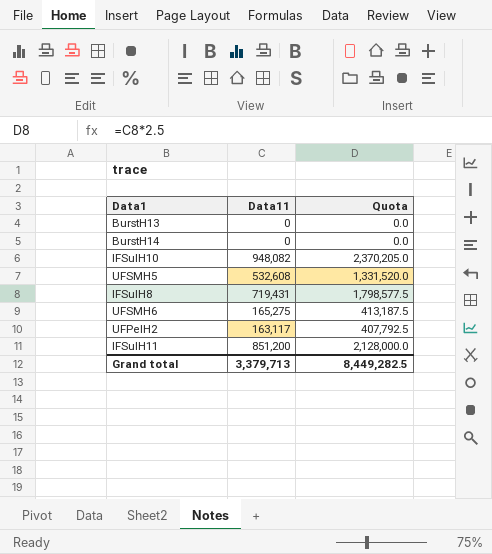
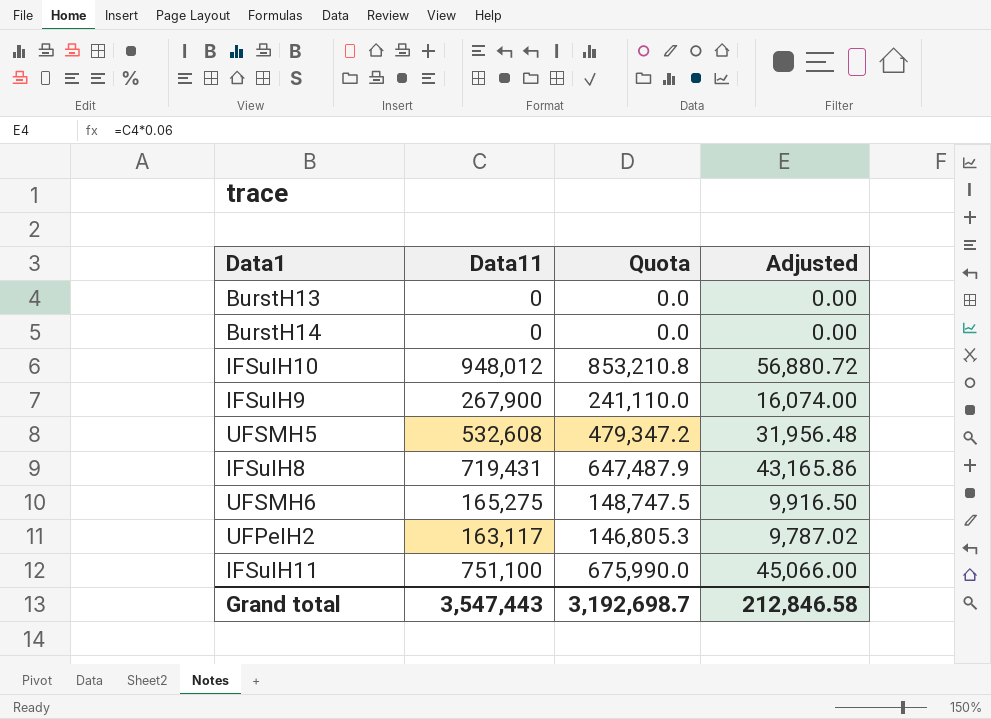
column Quota | formula: [Data11] * 2.5 -> [Data11] * 0.9
column Adjusted | formula: none -> [Data11] * 0.06
IFSulH10 | Data11: 948,082 -> 948,012
row IFSulH9: none -> 267,900 | 241,110.0 | 16,074.00
IFSulH11 | Data11: 851,200 -> 751,100
Grand total | Data11: 3,379,713 -> 3,547,443
Grand total | Quota: 8,449,282.5 -> 3,192,698.7

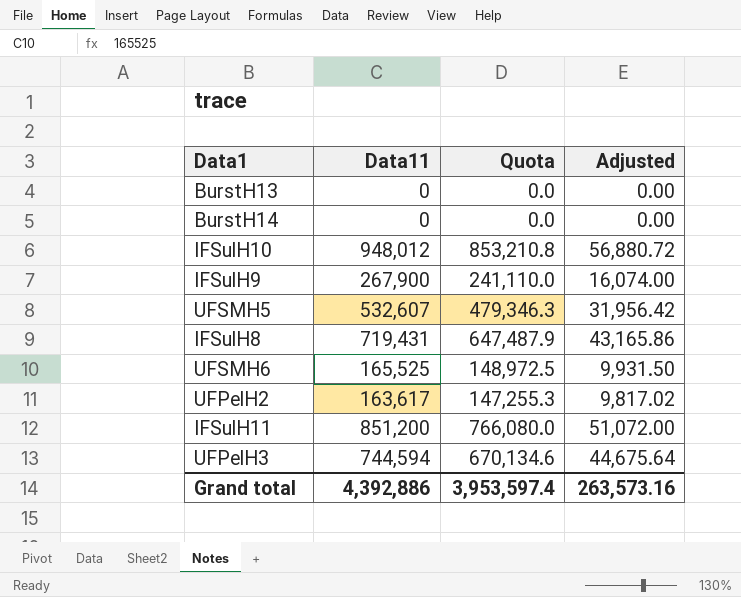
UFSMH5 | Data11: 532,608 -> 532,607
UFSMH5 | Quota: 479,347.2 -> 479,346.3
UFSMH5 | Adjusted: 31,956.48 -> 31,956.42
UFSMH6 | Data11: 165,275 -> 165,525
UFSMH6 | Quota: 148,747.5 -> 148,972.5
UFSMH6 | Adjusted: 9,916.50 -> 9,931.50
UFPelH2 | Data11: 163,117 -> 163,617
UFPelH2 | Quota: 146,805.3 -> 147,255.3
UFPelH2 | Adjusted: 9,787.02 -> 9,817.02
IFSulH11 | Data11: 751,100 -> 851,200
IFSulH11 | Quota: 675,990.0 -> 766,080.0
IFSulH11 | Adjusted: 45,066.00 -> 51,072.00
row UFPelH3: none -> 744,594 | 670,134.6 | 44,675.64
Grand total | Data11: 3,547,443 -> 4,392,886
Grand total | Quota: 3,192,698.7 -> 3,953,597.4
Grand total | Adjusted: 212,846.58 -> 263,573.16

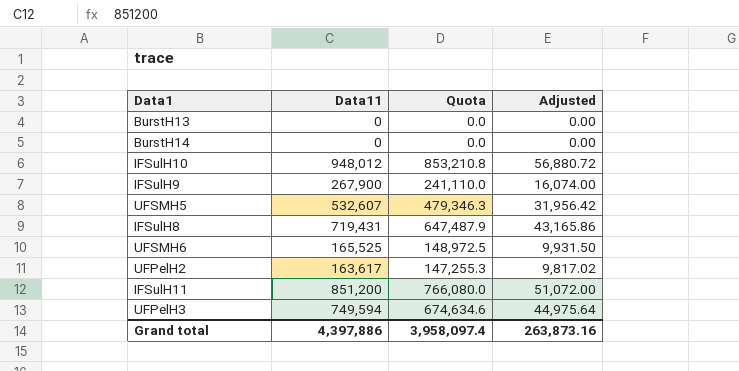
UFPelH3 | Data11: 744,594 -> 749,594
UFPelH3 | Quota: 670,134.6 -> 674,634.6
UFPelH3 | Adjusted: 44,675.64 -> 44,975.64
Grand total | Data11: 4,392,886 -> 4,397,886
Grand total | Quota: 3,953,597.4 -> 3,958,097.4
Grand total | Adjusted: 263,573.16 -> 263,873.16

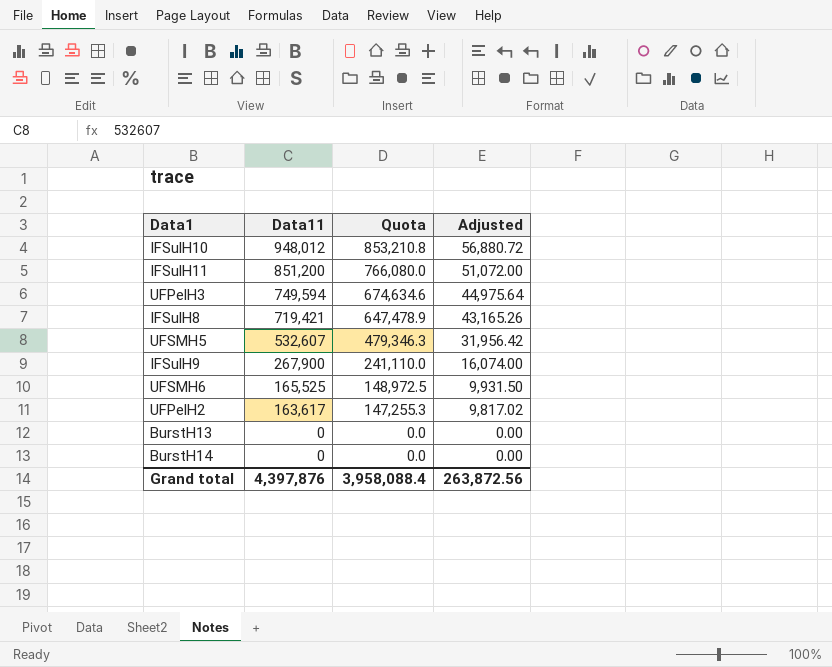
row order: none -> Data11 descending
IFSulH8 | Data11: 719,431 -> 719,421
IFSulH8 | Quota: 647,487.9 -> 647,478.9
IFSulH8 | Adjusted: 43,165.86 -> 43,165.26
Grand total | Data11: 4,397,886 -> 4,397,876
Grand total | Quota: 3,958,097.4 -> 3,958,088.4
Grand total | Adjusted: 263,873.16 -> 263,872.56

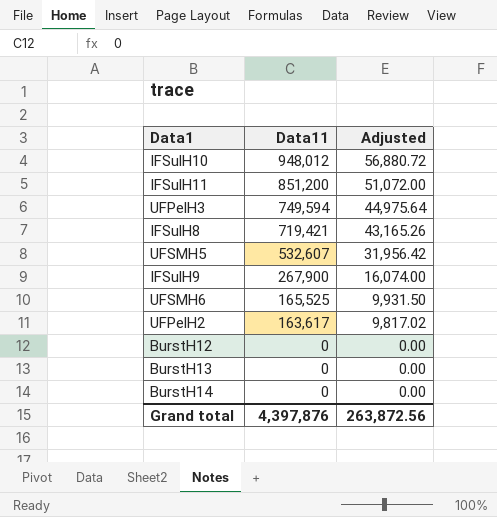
column Quota | formula: [Data11] * 0.9 -> none
row BurstH12: none -> 0 | 0.00

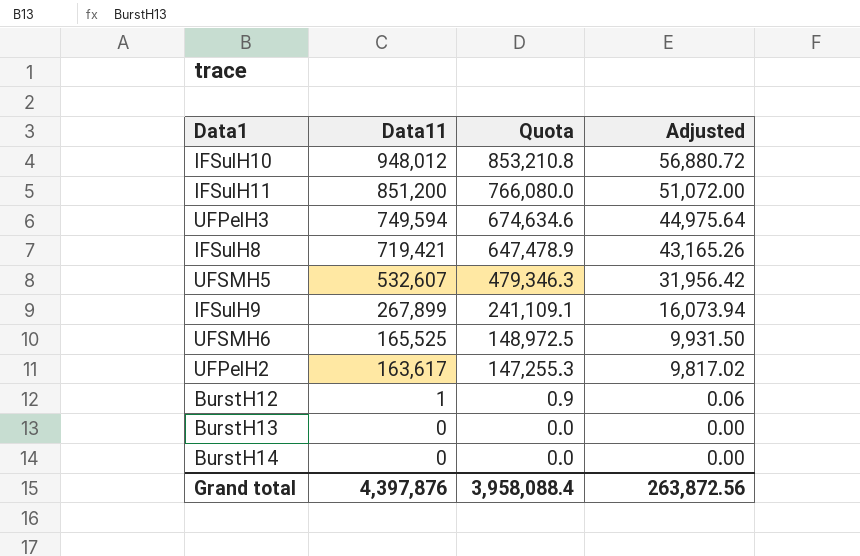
column Quota | formula: none -> [Data11] * 0.9
IFSulH9 | Data11: 267,900 -> 267,899
IFSulH9 | Adjusted: 16,074.00 -> 16,073.94
BurstH12 | Data11: 0 -> 1
BurstH12 | Adjusted: 0.00 -> 0.06

